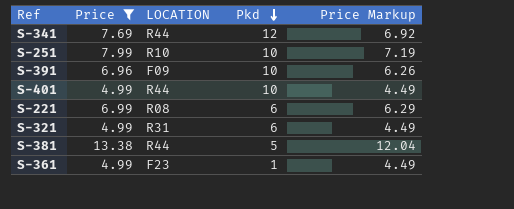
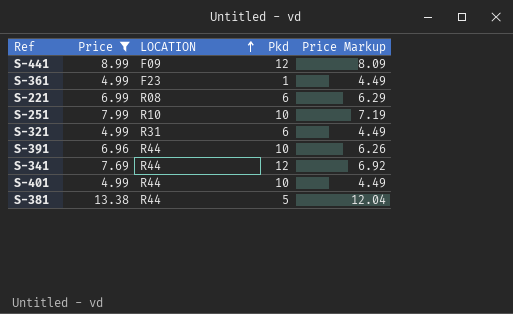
row order: Pkd descending -> LOCATION ascending
row S-441: none -> 8.99 | F09 | 12 | 8.09
S-391 | LOCATION: F09 -> R44

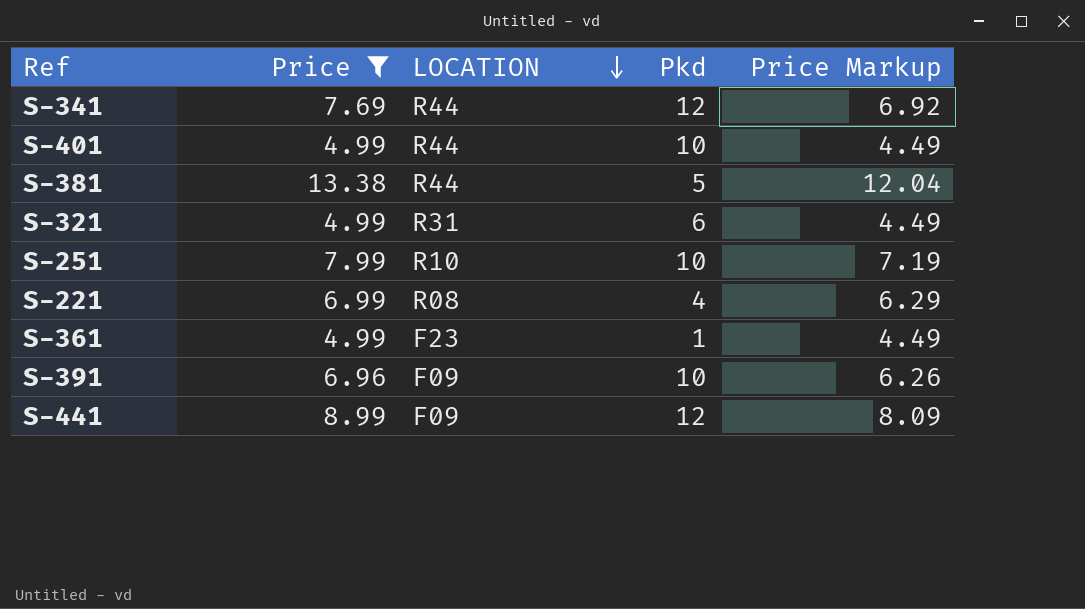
row order: LOCATION ascending -> LOCATION descending
S-221 | Pkd: 6 -> 4
S-391 | LOCATION: R44 -> F09

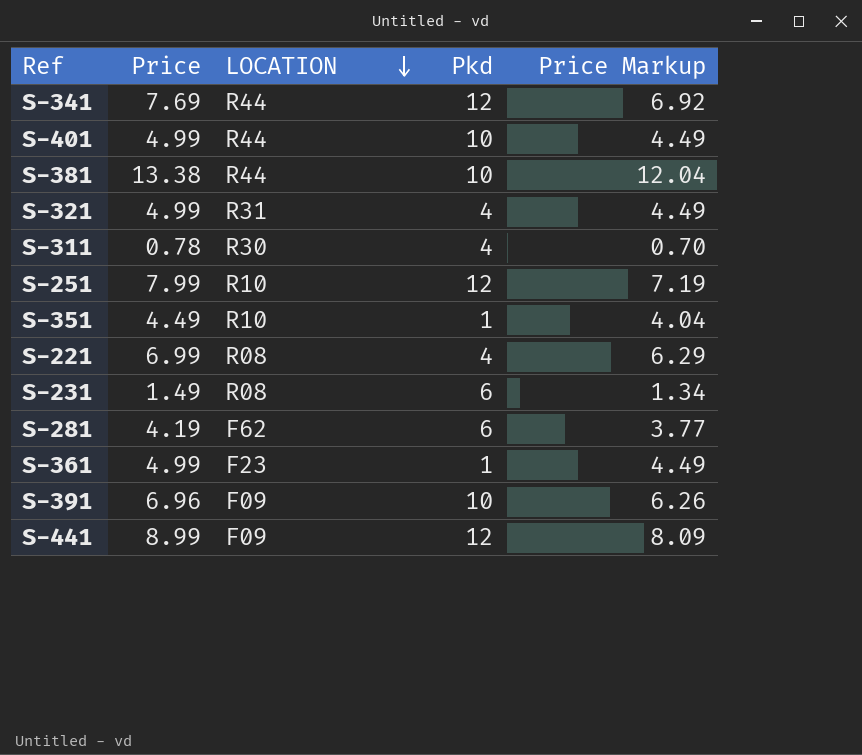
filter: Price >= 4.99 -> none
S-381 | Pkd: 5 -> 10
S-321 | Pkd: 6 -> 4
S-251 | Pkd: 10 -> 12

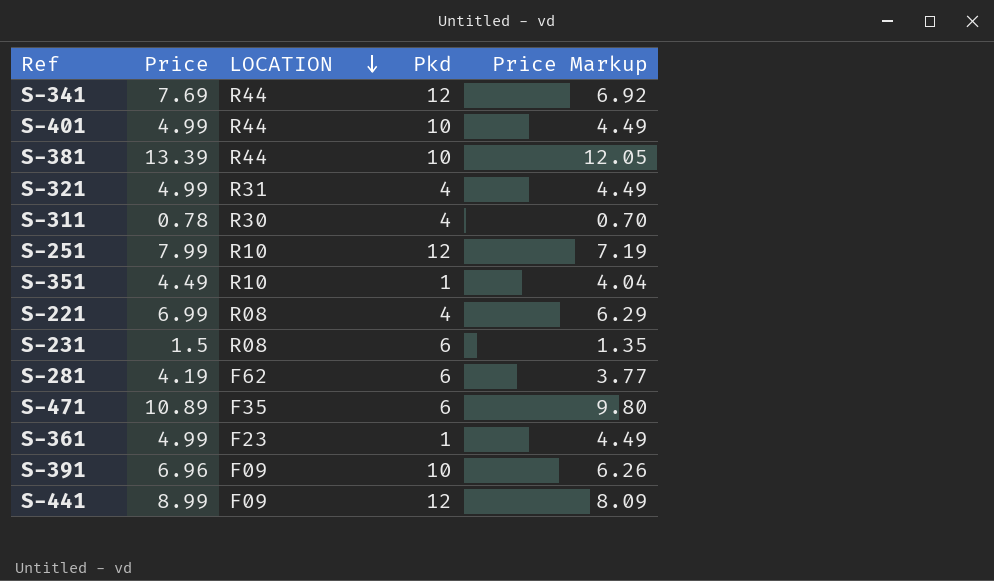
S-381 | Price: 13.38 -> 13.39
S-381 | Price Markup: 12.04 -> 12.05
S-231 | Price: 1.49 -> 1.5
S-231 | Price Markup: 1.34 -> 1.35
row S-471: none -> 10.89 | F35 | 6 | 9.80

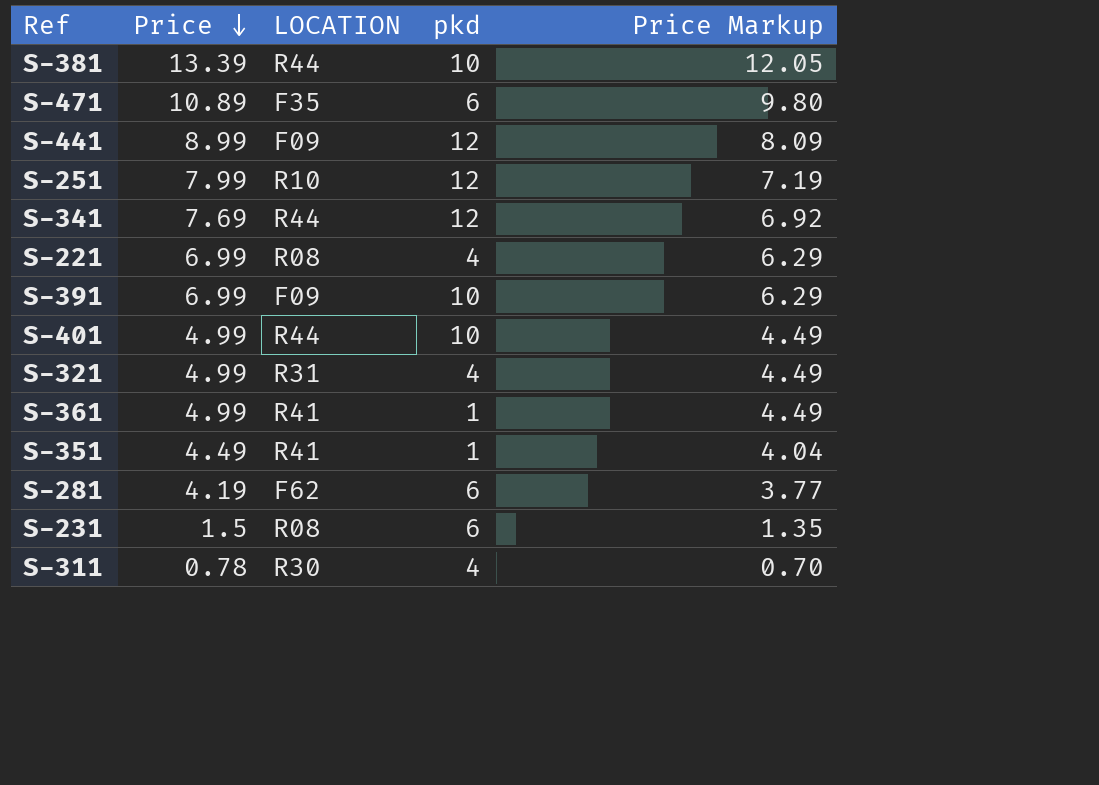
row order: LOCATION descending -> Price descending
column name: Pkd -> pkd
S-391 | Price: 6.96 -> 6.99
S-391 | Price Markup: 6.26 -> 6.29
S-361 | LOCATION: F23 -> R41
S-351 | LOCATION: R10 -> R41

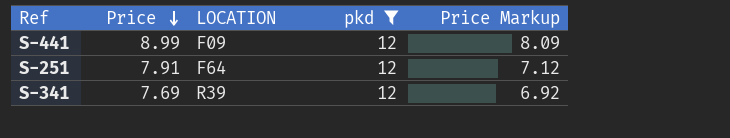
filter: none -> pkd = 12
S-251 | Price: 7.99 -> 7.91
S-251 | LOCATION: R10 -> F64
S-251 | Price Markup: 7.19 -> 7.12
S-341 | LOCATION: R44 -> R39

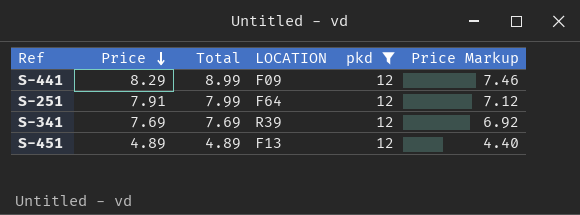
column Total | position: none -> 3
S-441 | Price: 8.99 -> 8.29
S-441 | Price Markup: 8.09 -> 7.46
row S-451: none -> 4.89 | 4.89 | F13 | 12 | 4.40

